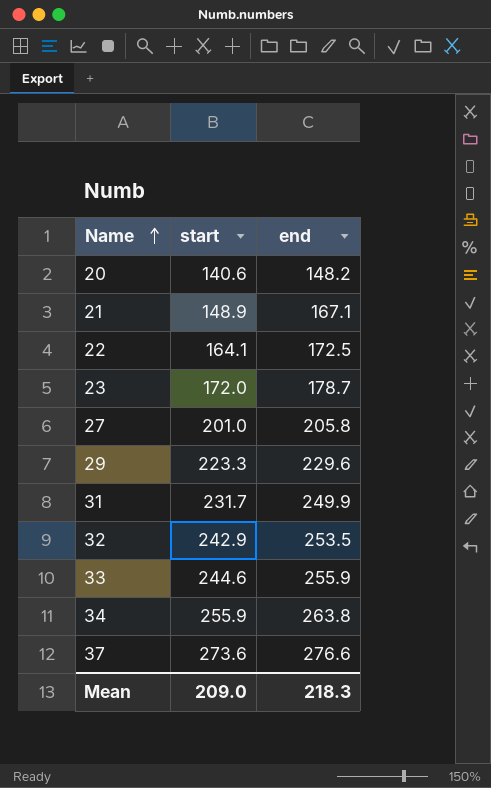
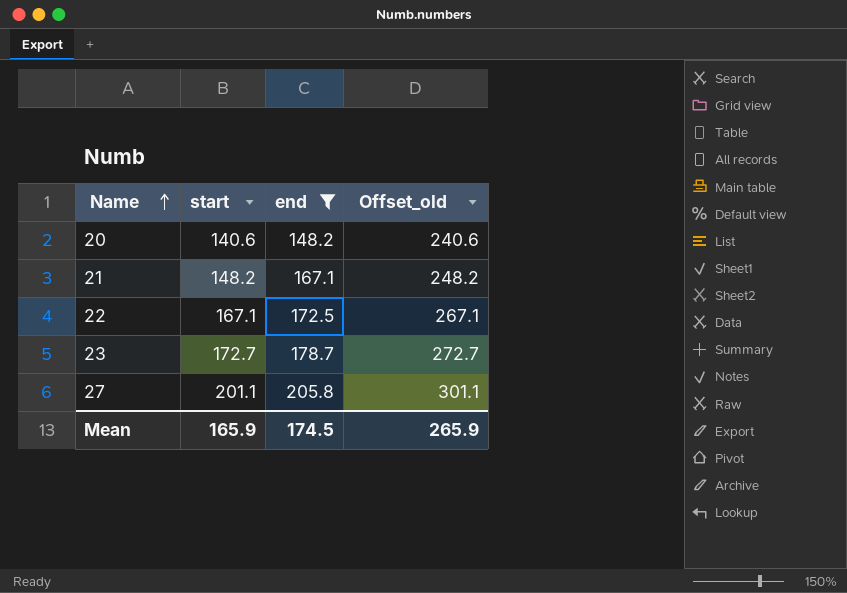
filter: none -> end <= 205.8
column Offset_old | formula: none -> [start] + 100
21 | start: 148.9 -> 148.2
22 | start: 164.1 -> 167.1
23 | start: 172.0 -> 172.7
27 | start: 201.0 -> 201.1
Mean | start: 209.0 -> 165.9
Mean | end: 218.3 -> 174.5

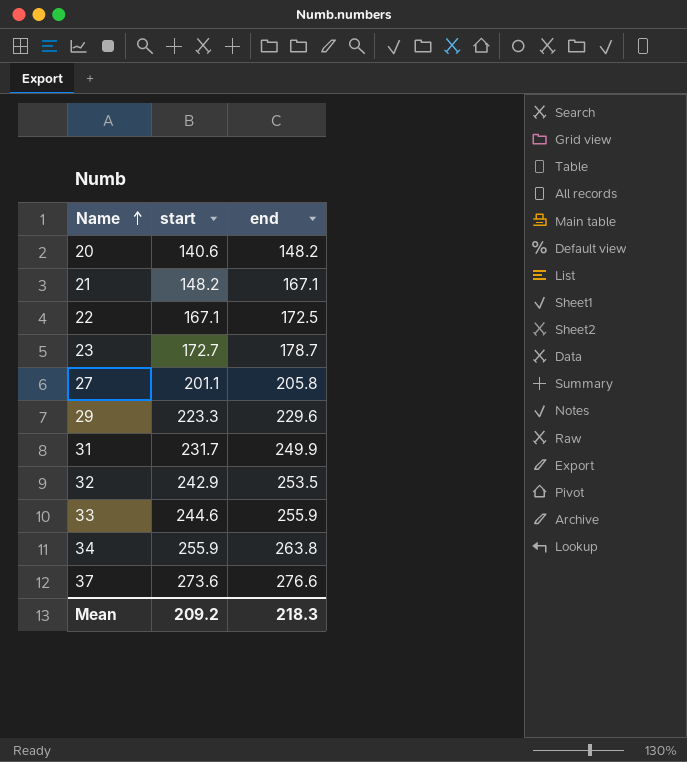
filter: end <= 205.8 -> none
column Offset_old | formula: [start] + 100 -> none
Mean | start: 165.9 -> 209.2
Mean | end: 174.5 -> 218.3

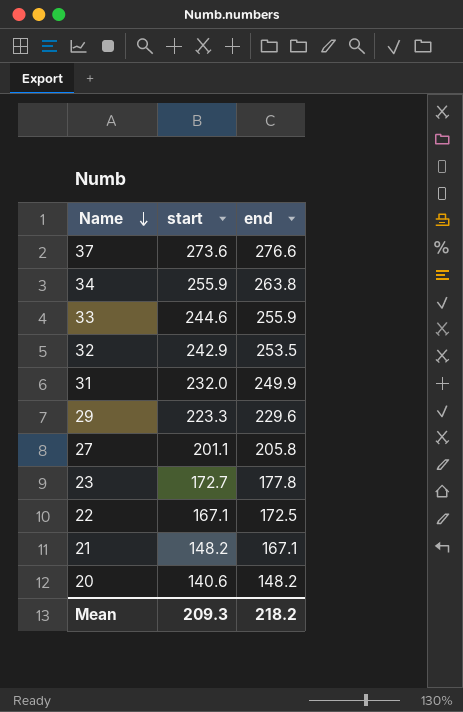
row order: Name ascending -> Name descending
31 | start: 231.7 -> 232.0
23 | end: 178.7 -> 177.8
Mean | start: 209.2 -> 209.3
Mean | end: 218.3 -> 218.2

